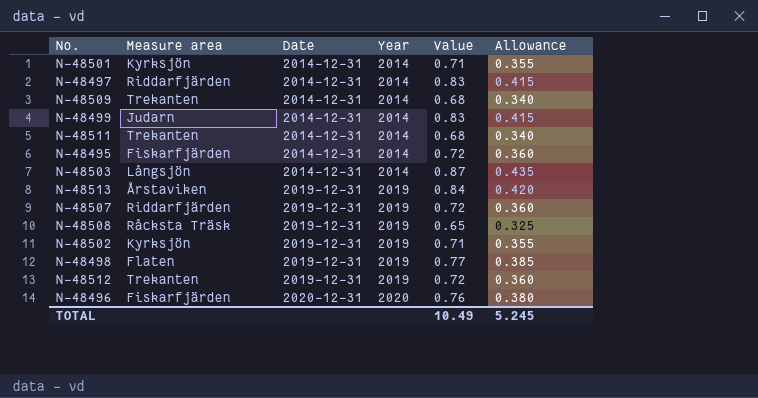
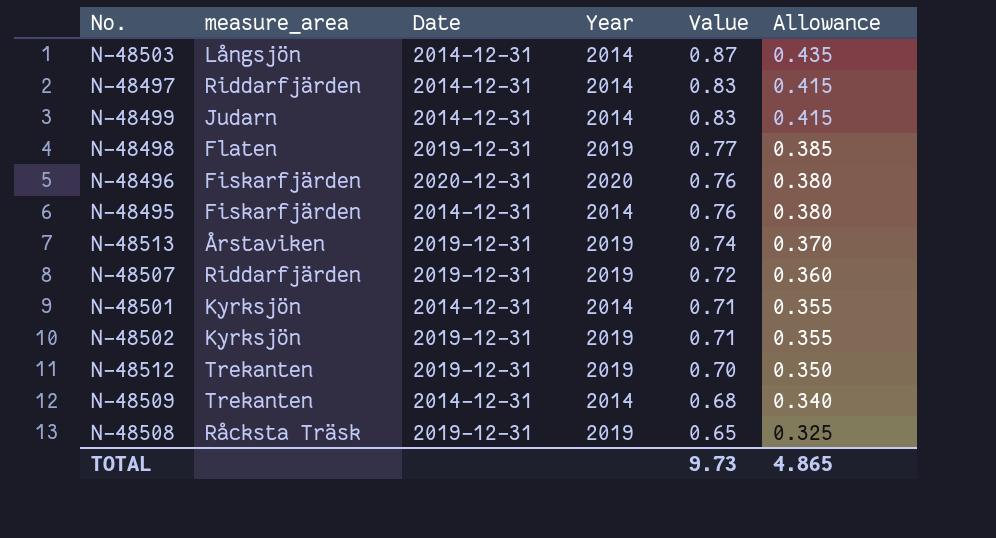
row order: Date ascending -> Value descending
column name: Measure area -> measure_area
row N-48511: Trekanten | 2014-12-31 | 2014 | 0.68 | 0.340 -> none
N-48495 | Value: 0.72 -> 0.76
N-48495 | Allowance: 0.360 -> 0.380
N-48513 | Value: 0.84 -> 0.74
N-48513 | Allowance: 0.420 -> 0.370
N-48512 | Value: 0.72 -> 0.70
N-48512 | Allowance: 0.360 -> 0.350
TOTAL | Value: 10.49 -> 9.73
TOTAL | Allowance: 5.245 -> 4.865

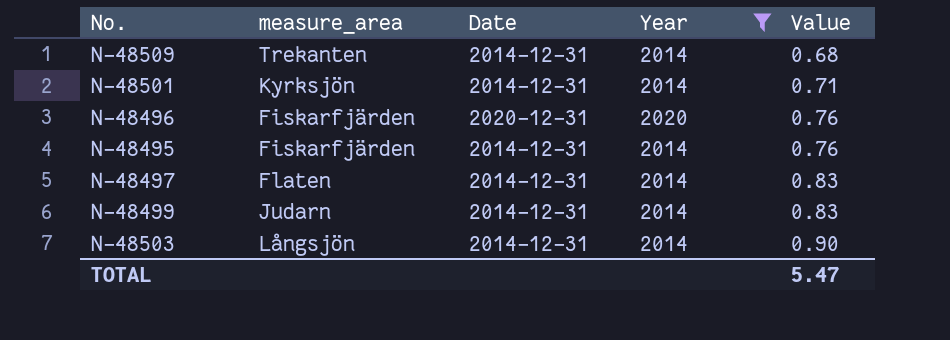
filter: none -> Year != 2019
row order: Value descending -> Value ascending
column Allowance | formula: [Value] * 0.5 -> none
N-48497 | measure_area: Riddarfjärden -> Flaten
N-48503 | Value: 0.87 -> 0.90
TOTAL | Value: 9.73 -> 5.47

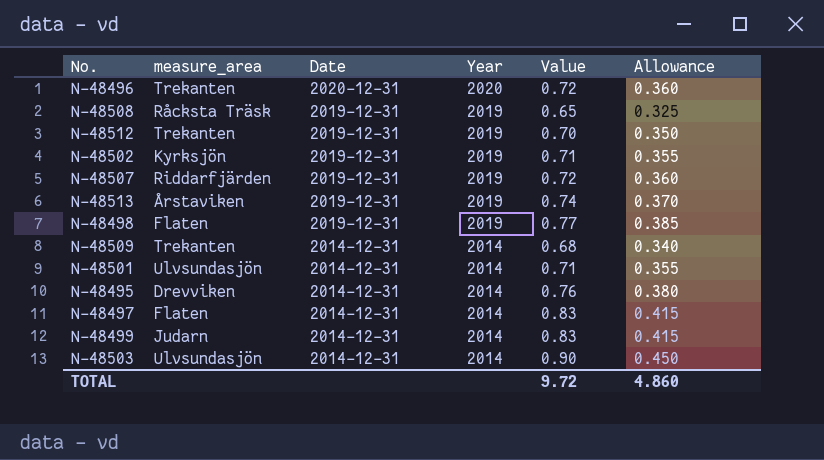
filter: Year != 2019 -> none
row order: Value ascending -> Date descending
column Allowance | formula: none -> [Value] * 0.5
N-48496 | measure_area: Fiskarfjärden -> Trekanten
N-48496 | Value: 0.76 -> 0.72
N-48501 | measure_area: Kyrksjön -> Ulvsundasjön
N-48495 | measure_area: Fiskarfjärden -> Drevviken
N-48503 | measure_area: Långsjön -> Ulvsundasjön
TOTAL | Value: 5.47 -> 9.72

